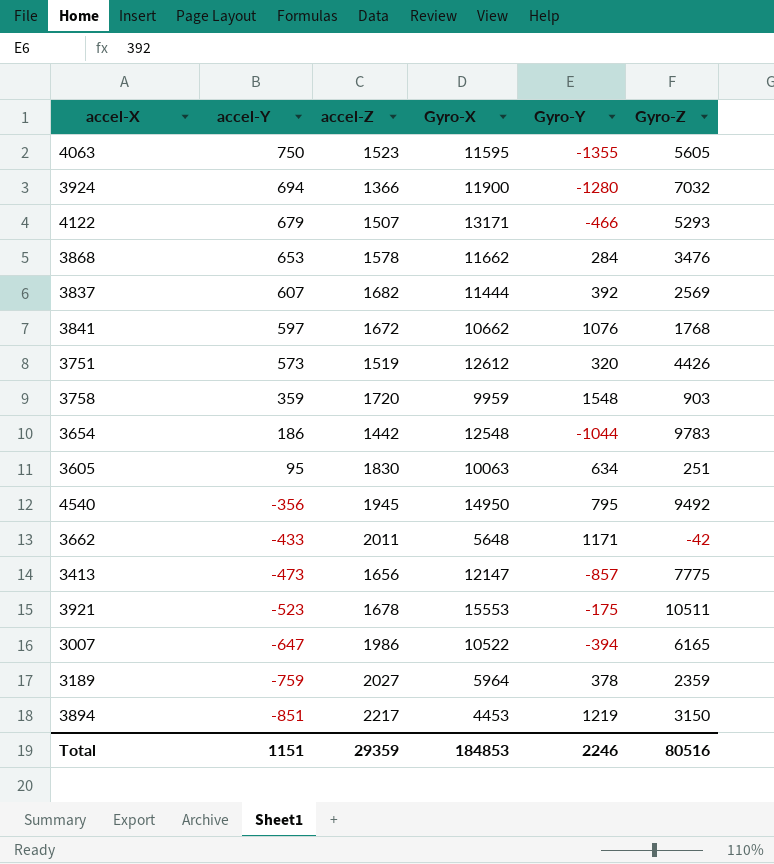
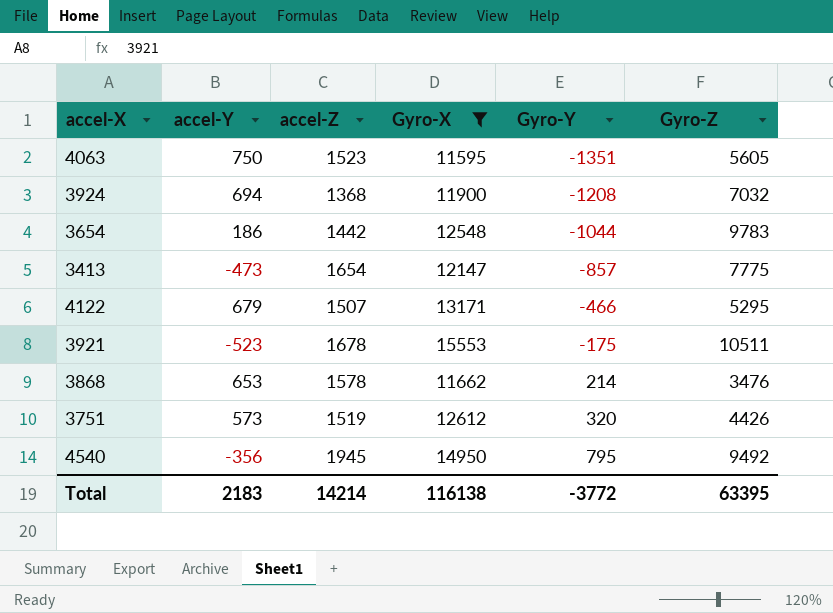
filter: none -> Gyro-X >= 11595
row order: accel-Y descending -> Gyro-Y ascending
4063 | Gyro-Y: -1355 -> -1351
3924 | accel-Z: 1366 -> 1368
3924 | Gyro-Y: -1280 -> -1208
3413 | accel-Z: 1656 -> 1654
4122 | Gyro-Z: 5293 -> 5295
3868 | Gyro-Y: 284 -> 214
Total | accel-Y: 1151 -> 2183
Total | accel-Z: 29359 -> 14214
Total | Gyro-X: 184853 -> 116138
Total | Gyro-Y: 2246 -> -3772
Total | Gyro-Z: 80516 -> 63395

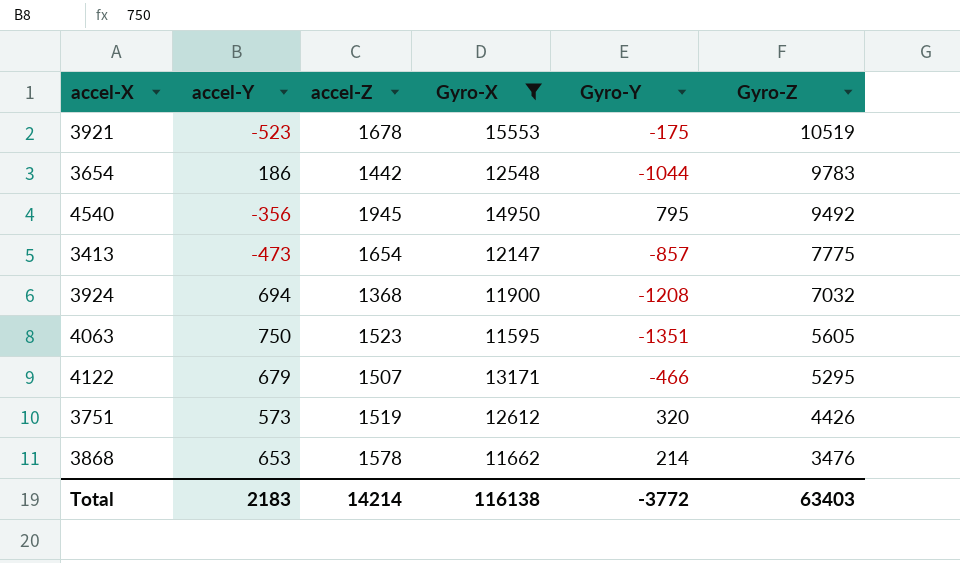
row order: Gyro-Y ascending -> Gyro-Z descending
3921 | Gyro-Z: 10511 -> 10519
Total | Gyro-Z: 63395 -> 63403

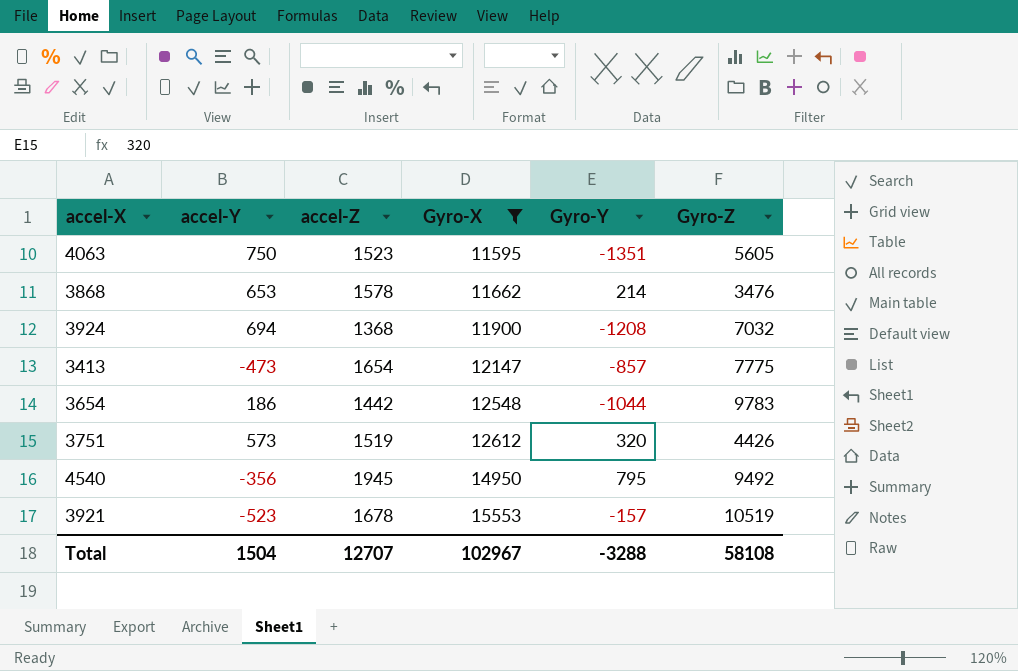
row order: Gyro-Z descending -> Gyro-X ascending
row 4122: 679 | 1507 | 13171 | -466 | 5295 -> none
3921 | Gyro-Y: -175 -> -157
Total | accel-Y: 2183 -> 1504
Total | accel-Z: 14214 -> 12707
Total | Gyro-X: 116138 -> 102967
Total | Gyro-Y: -3772 -> -3288
Total | Gyro-Z: 63403 -> 58108

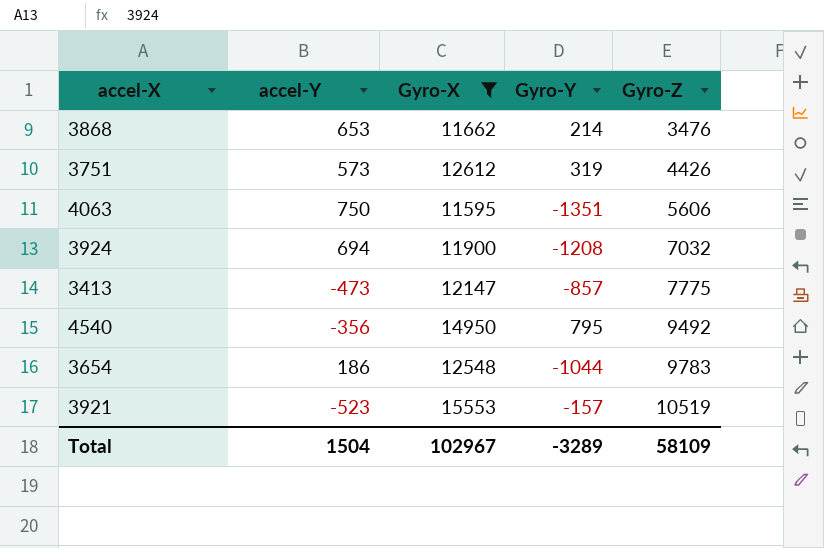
row order: Gyro-X ascending -> Gyro-Z ascending
column accel-Z | position: 3 -> none
3751 | Gyro-Y: 320 -> 319
4063 | Gyro-Z: 5605 -> 5606
Total | Gyro-Y: -3288 -> -3289
Total | Gyro-Z: 58108 -> 58109

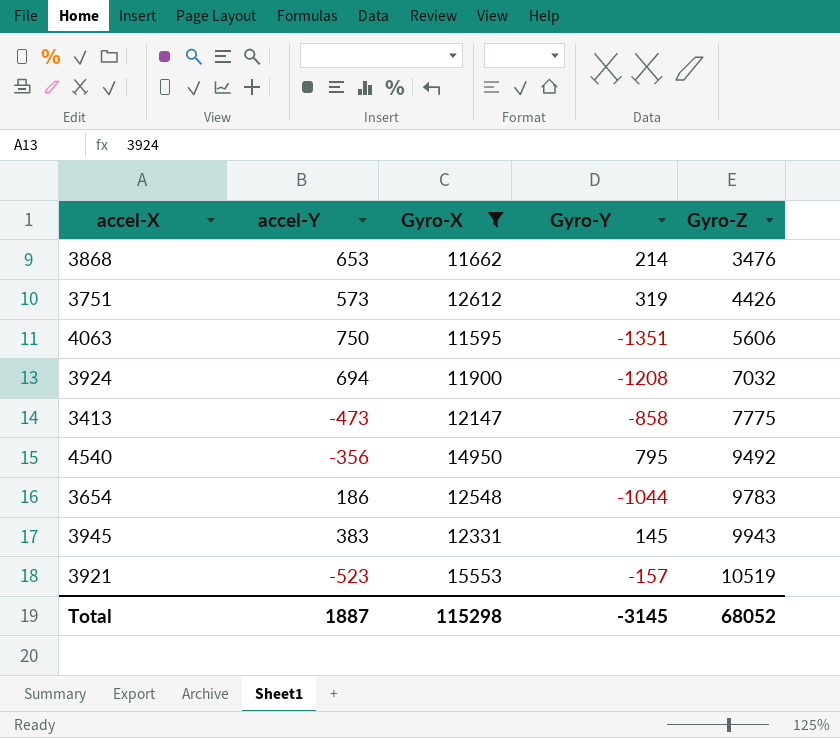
3413 | Gyro-Y: -857 -> -858
row 3945: none -> 383 | 12331 | 145 | 9943
Total | accel-Y: 1504 -> 1887
Total | Gyro-X: 102967 -> 115298
Total | Gyro-Y: -3289 -> -3145
Total | Gyro-Z: 58109 -> 68052

